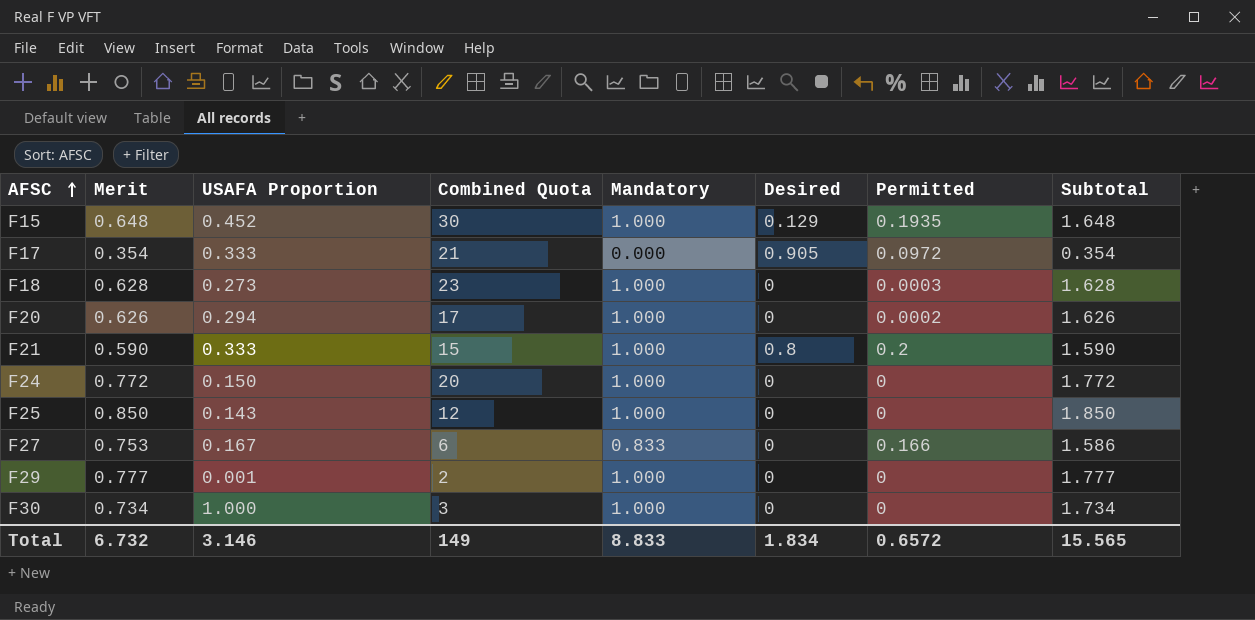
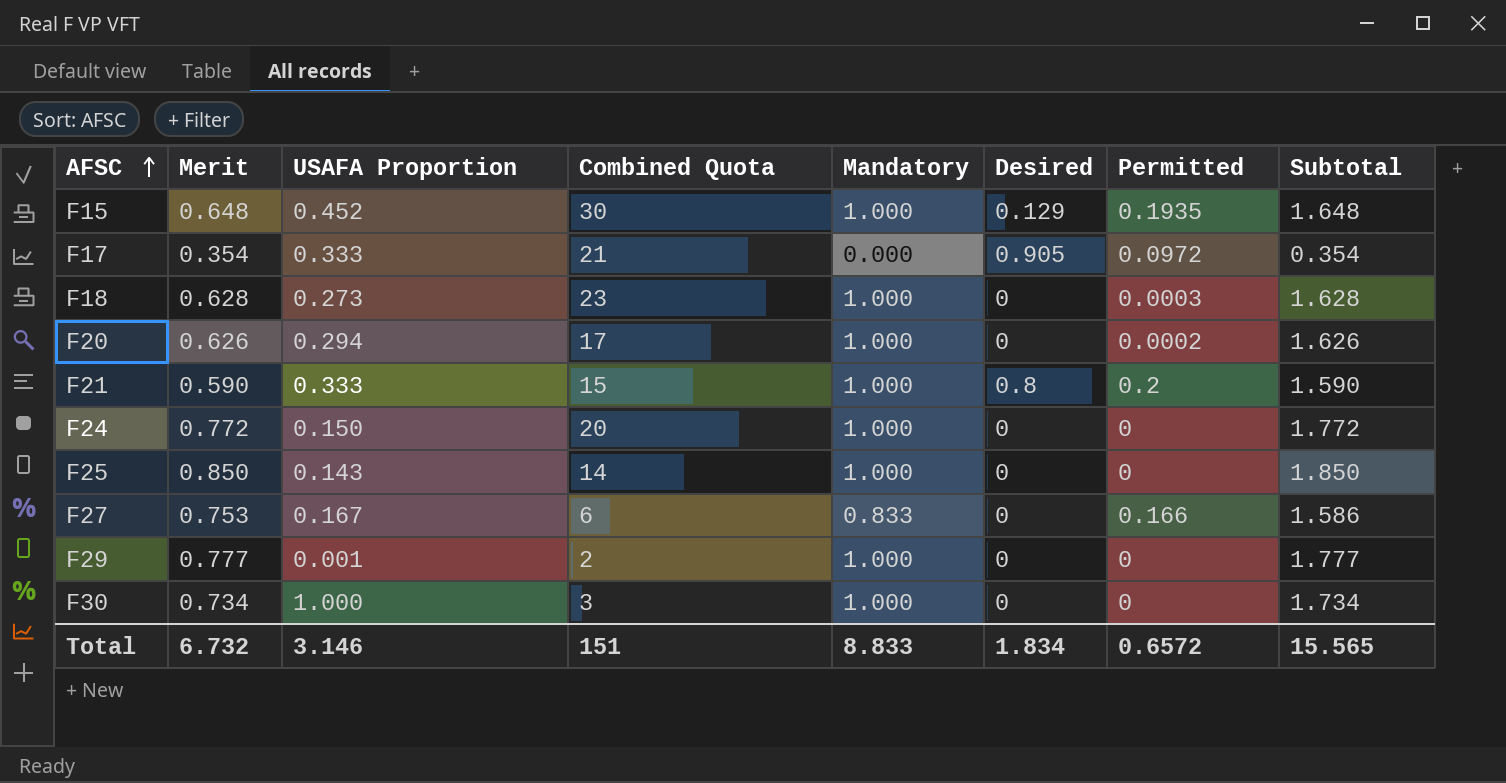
F25 | Combined Quota: 12 -> 14
Total | Combined Quota: 149 -> 151

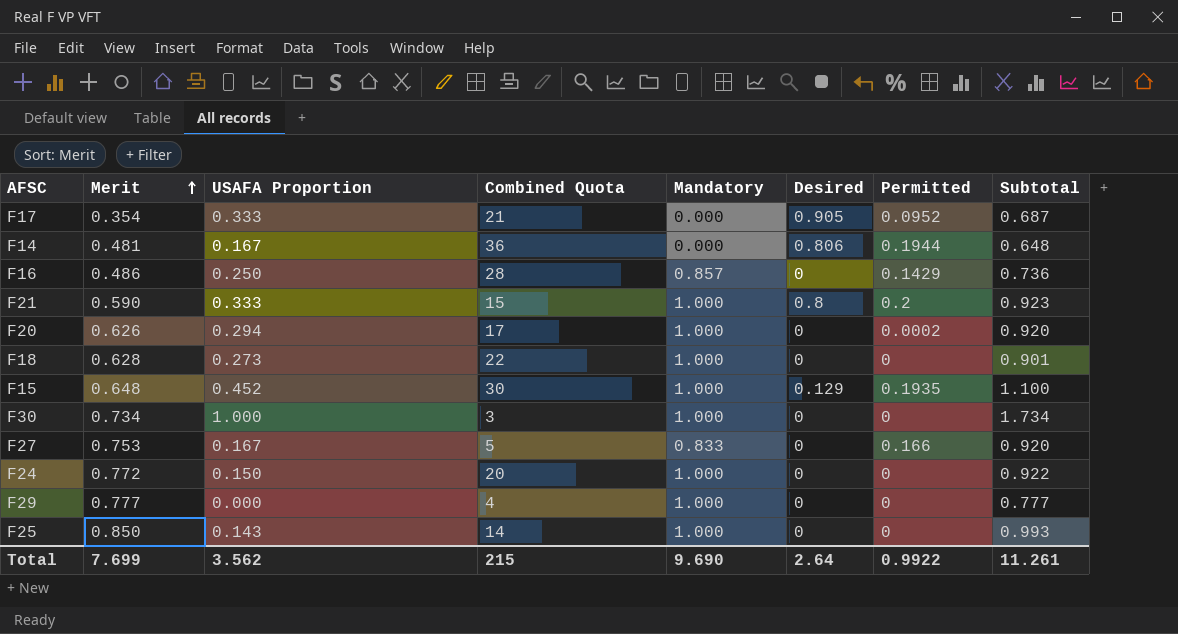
row order: AFSC ascending -> Merit ascending
column Subtotal | formula: [Merit] + [Mandatory] -> [Merit] + [USAFA Proportion]
F17 | Permitted: 0.0972 -> 0.0952
row F14: none -> 0.481 | 0.167 | 36 | 0.000 | 0.806 | 0.1944 | 0.648
row F16: none -> 0.486 | 0.250 | 28 | 0.857 | 0 | 0.1429 | 0.736
F18 | Combined Quota: 23 -> 22
F18 | Permitted: 0.0003 -> 0
F27 | Combined Quota: 6 -> 5
F29 | USAFA Proportion: 0.001 -> 0.000
F29 | Combined Quota: 2 -> 4
Total | Merit: 6.732 -> 7.699
Total | USAFA Proportion: 3.146 -> 3.562
Total | Combined Quota: 151 -> 215
Total | Mandatory: 8.833 -> 9.690
Total | Desired: 1.834 -> 2.64
Total | Permitted: 0.6572 -> 0.9922
Total | Subtotal: 15.565 -> 11.261

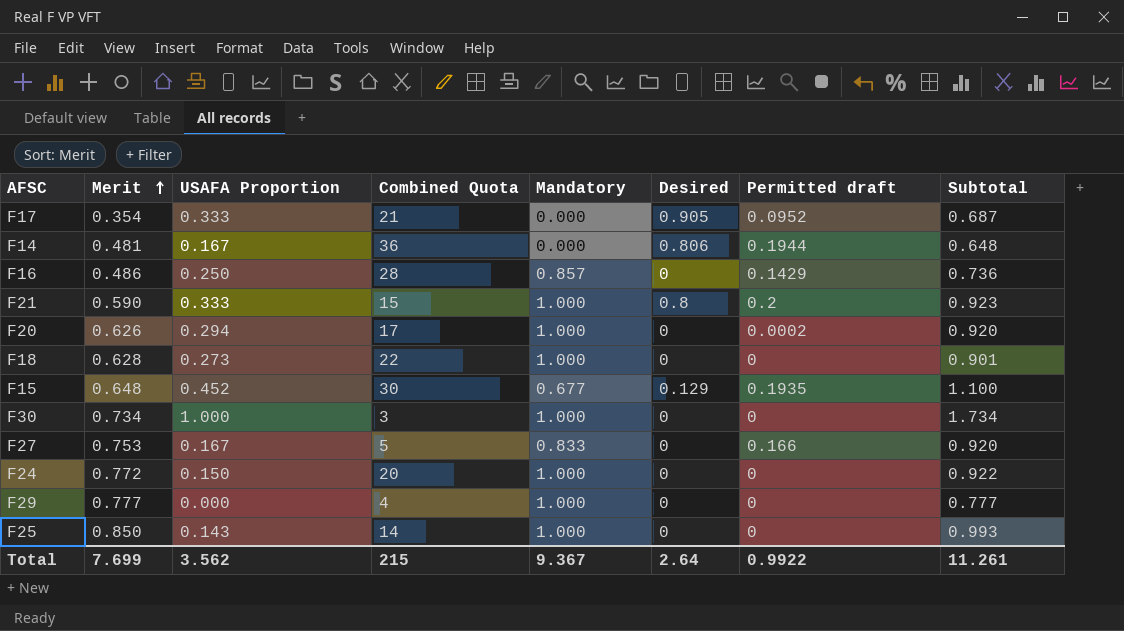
column name: Permitted -> Permitted draft
F15 | Mandatory: 1.000 -> 0.677
Total | Mandatory: 9.690 -> 9.367

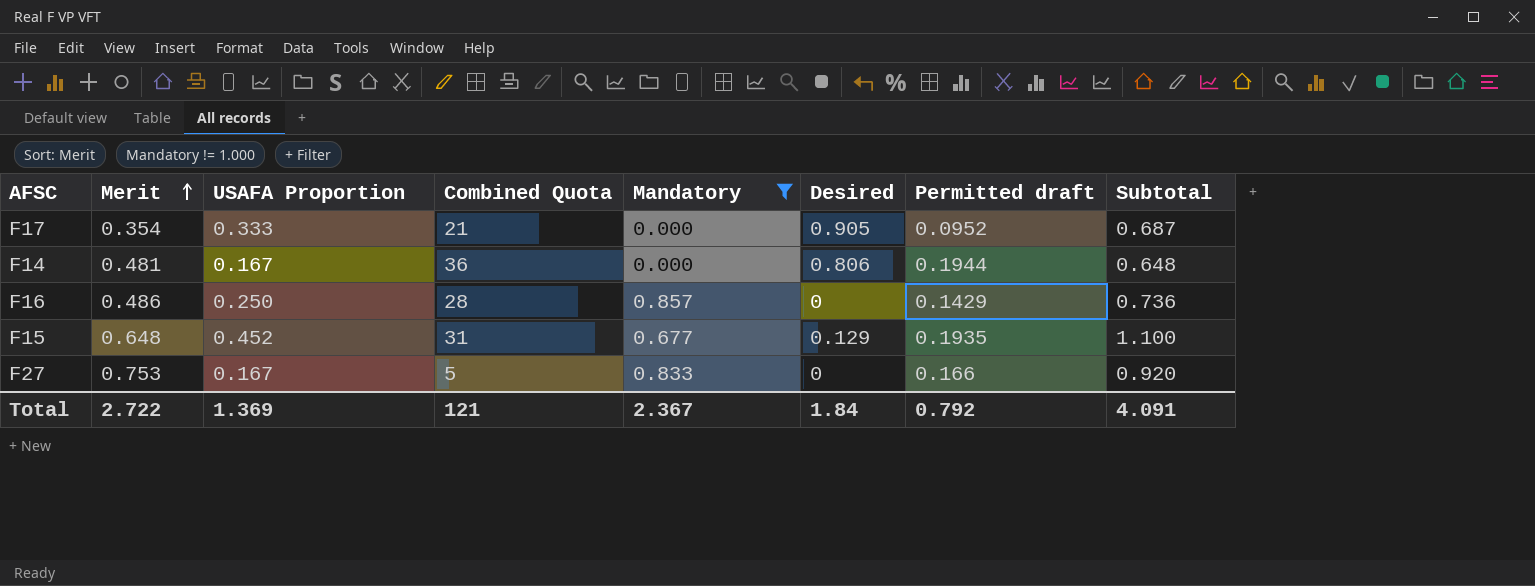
filter: none -> Mandatory != 1.000
F15 | Combined Quota: 30 -> 31
Total | Merit: 7.699 -> 2.722
Total | USAFA Proportion: 3.562 -> 1.369
Total | Combined Quota: 215 -> 121
Total | Mandatory: 9.367 -> 2.367
Total | Desired: 2.64 -> 1.84
Total | Permitted draft: 0.9922 -> 0.792
Total | Subtotal: 11.261 -> 4.091

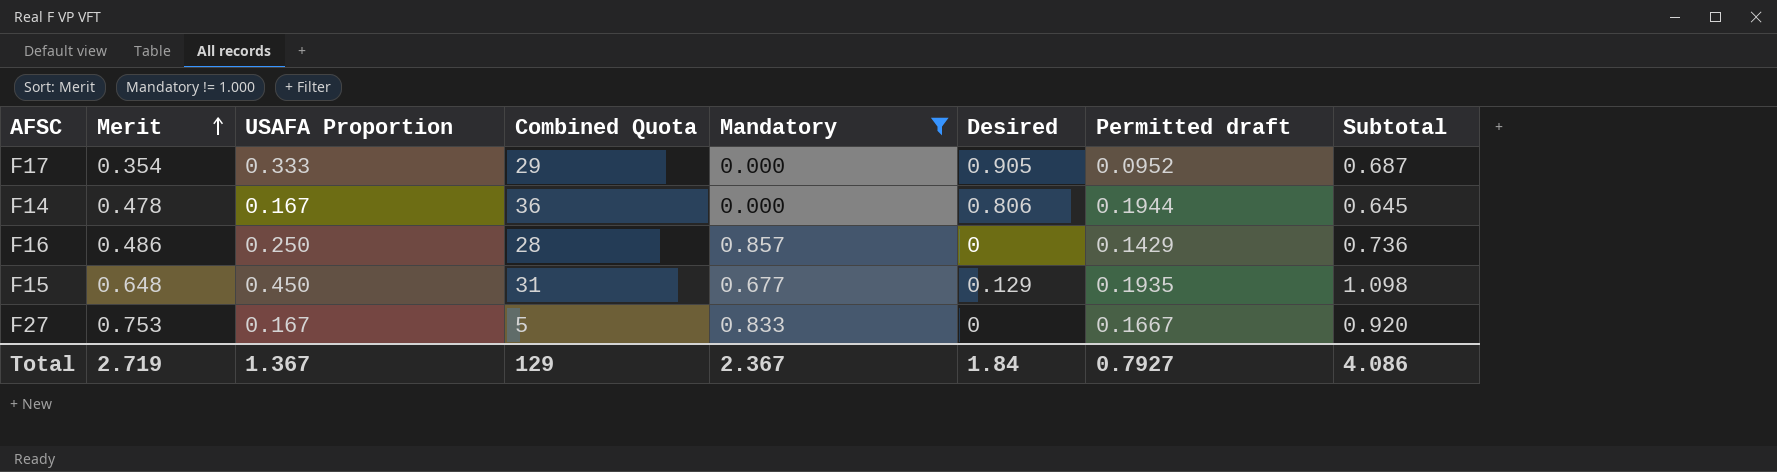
F17 | Combined Quota: 21 -> 29
F14 | Merit: 0.481 -> 0.478
F14 | Subtotal: 0.648 -> 0.645
F15 | USAFA Proportion: 0.452 -> 0.450
F15 | Subtotal: 1.100 -> 1.098
F27 | Permitted draft: 0.166 -> 0.1667
Total | Merit: 2.722 -> 2.719
Total | USAFA Proportion: 1.369 -> 1.367
Total | Combined Quota: 121 -> 129
Total | Permitted draft: 0.792 -> 0.7927
Total | Subtotal: 4.091 -> 4.086

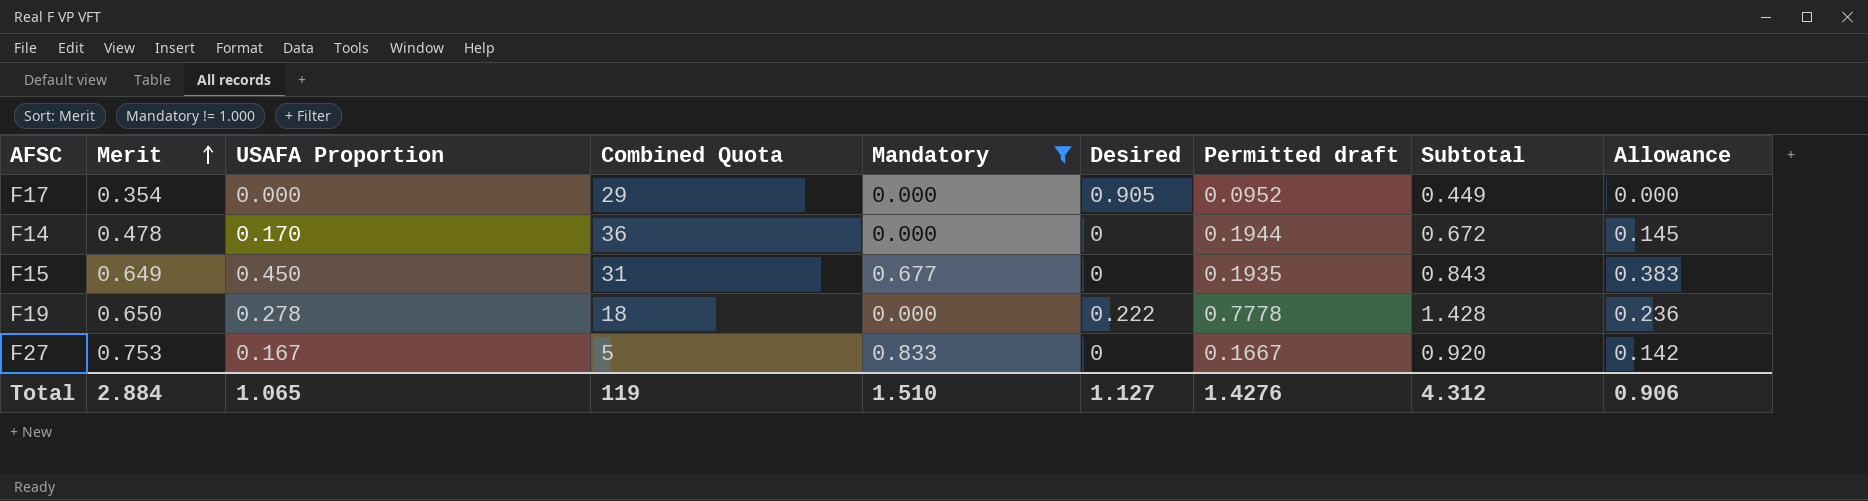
column Subtotal | formula: [Merit] + [USAFA Proportion] -> [Merit] + [Permitted draft]
column Allowance | formula: none -> [USAFA Proportion] * 0.85
row F16: 0.486 | 0.250 | 28 | 0.857 | 0 | 0.1429 | 0.736 -> none
F17 | USAFA Proportion: 0.333 -> 0.000
F14 | USAFA Proportion: 0.167 -> 0.170
F14 | Desired: 0.806 -> 0
F15 | Merit: 0.648 -> 0.649
F15 | Desired: 0.129 -> 0
row F19: none -> 0.650 | 0.278 | 18 | 0.000 | 0.222 | 0.7778 | 1.428 | 0.236
Total | Merit: 2.719 -> 2.884
Total | USAFA Proportion: 1.367 -> 1.065
Total | Combined Quota: 129 -> 119
Total | Mandatory: 2.367 -> 1.510
Total | Desired: 1.84 -> 1.127
Total | Permitted draft: 0.7927 -> 1.4276
Total | Subtotal: 4.086 -> 4.312

